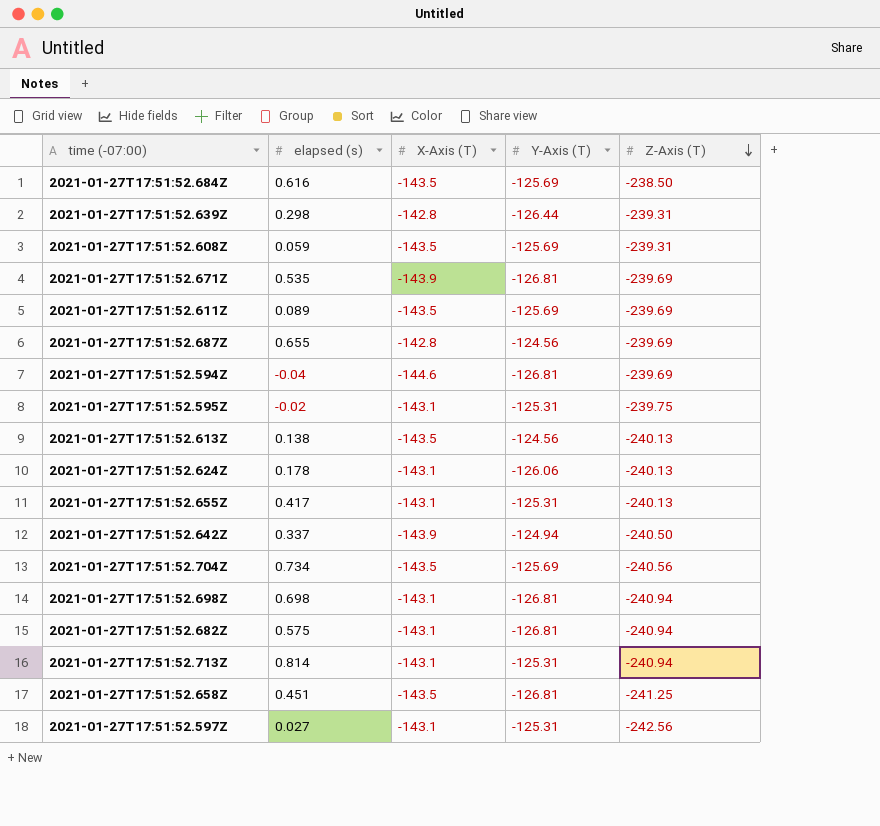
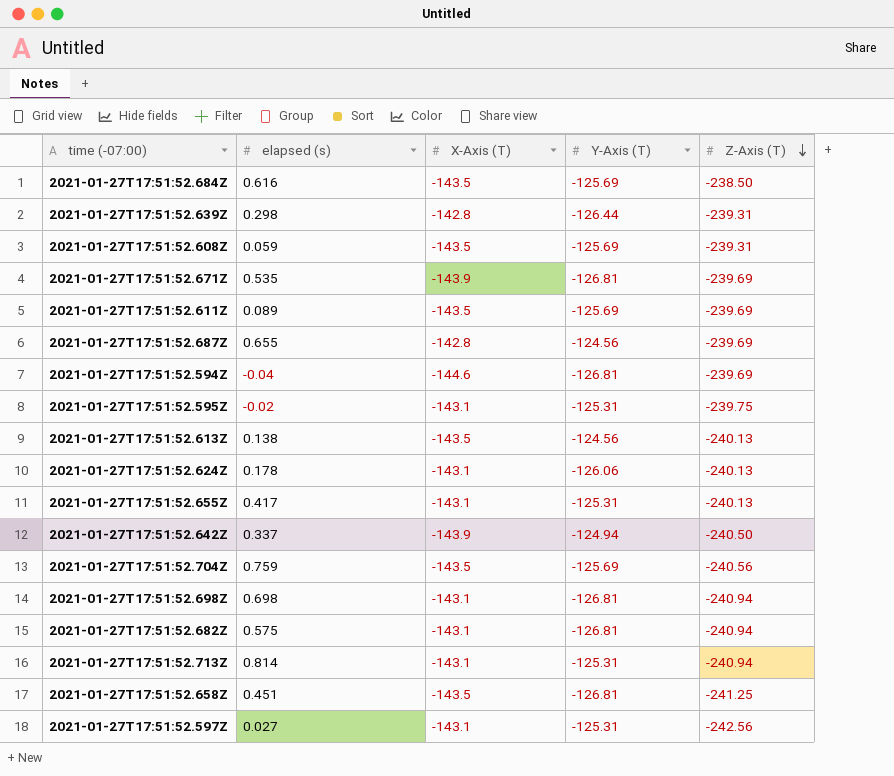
2021-01-27T17:51:52.704Z | elapsed (s): 0.734 -> 0.759

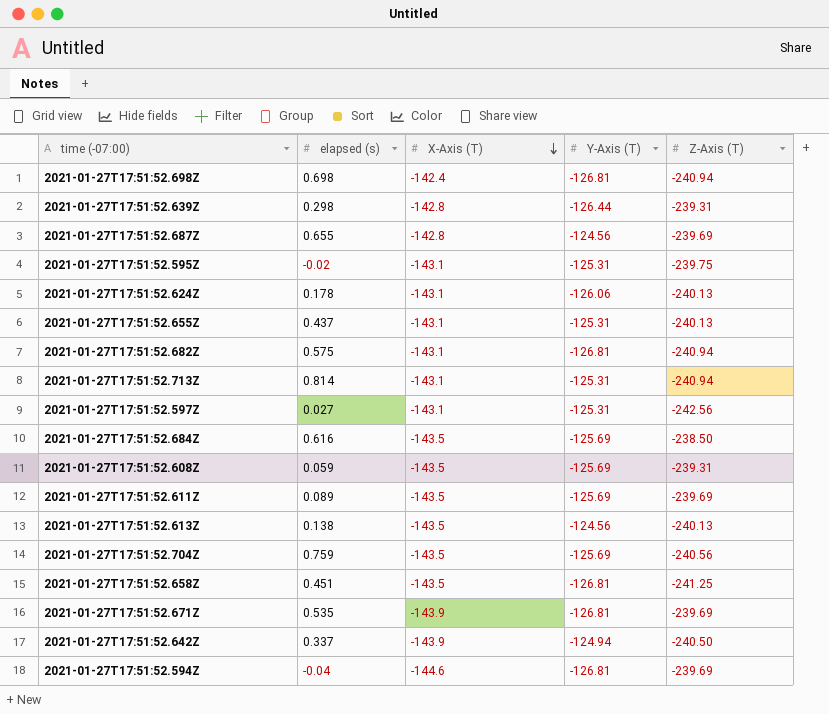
row order: Z-Axis (T) descending -> X-Axis (T) descending
2021-01-27T17:51:52.698Z | X-Axis (T): -143.1 -> -142.4
2021-01-27T17:51:52.655Z | elapsed (s): 0.417 -> 0.437

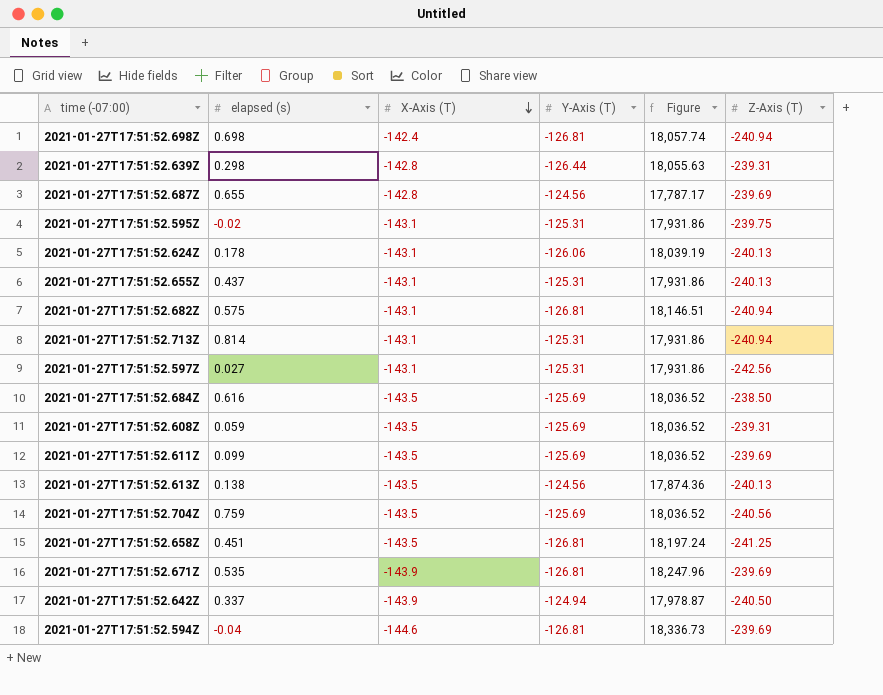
column Figure | formula: none -> [X-Axis (T)] * [Y-Axis (T)]
2021-01-27T17:51:52.611Z | elapsed (s): 0.089 -> 0.099

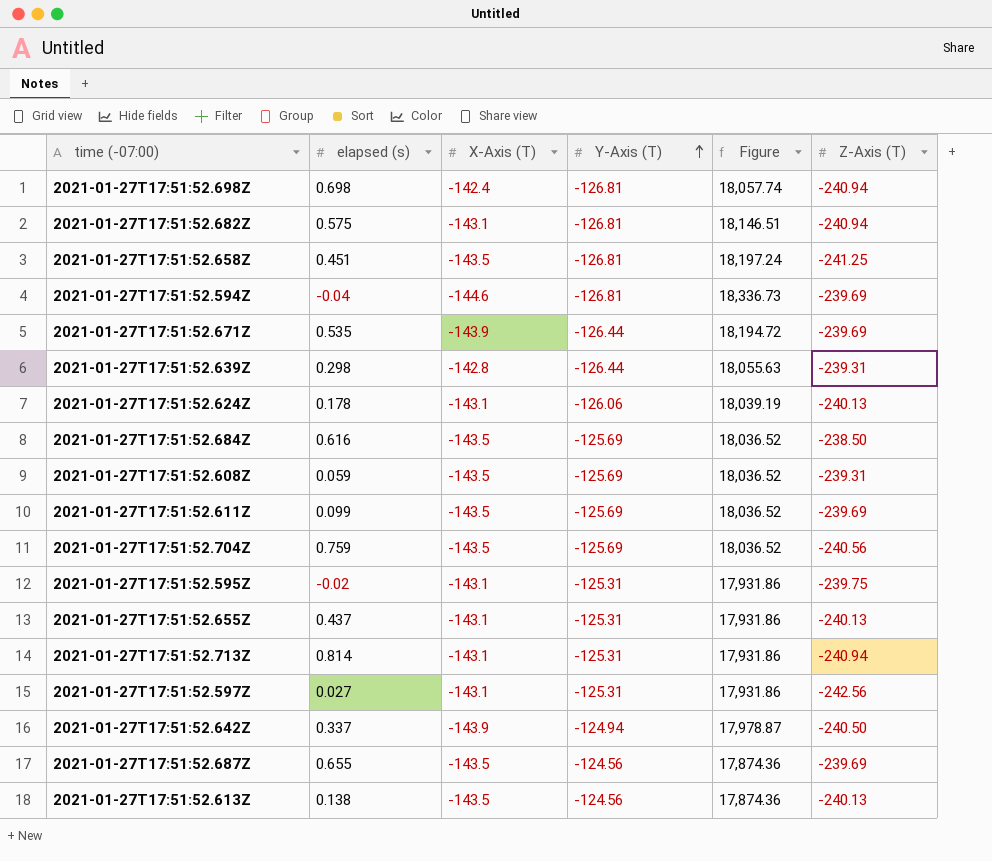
row order: X-Axis (T) descending -> Y-Axis (T) ascending
2021-01-27T17:51:52.671Z | Y-Axis (T): -126.81 -> -126.44
2021-01-27T17:51:52.671Z | Figure: 18,247.96 -> 18,194.72
2021-01-27T17:51:52.687Z | X-Axis (T): -142.8 -> -143.5
2021-01-27T17:51:52.687Z | Figure: 17,787.17 -> 17,874.36

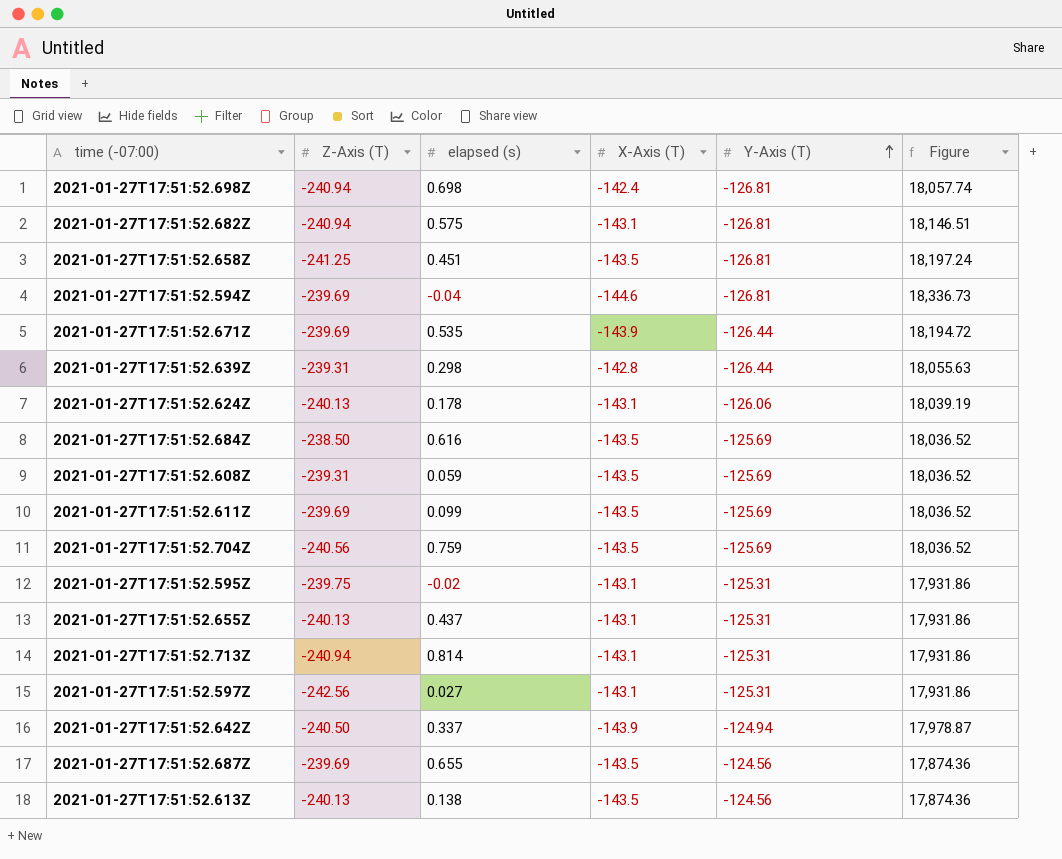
column Z-Axis (T) | position: 6 -> 2

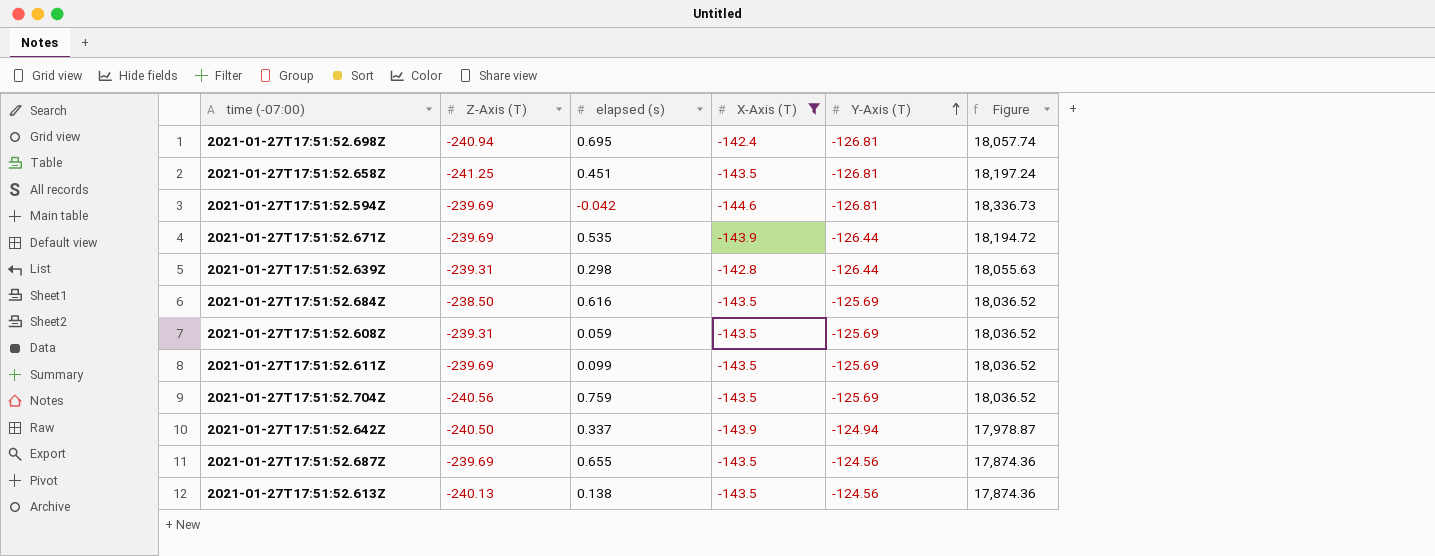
filter: none -> X-Axis (T) != -143.1
2021-01-27T17:51:52.698Z | elapsed (s): 0.698 -> 0.695
2021-01-27T17:51:52.594Z | elapsed (s): -0.04 -> -0.042

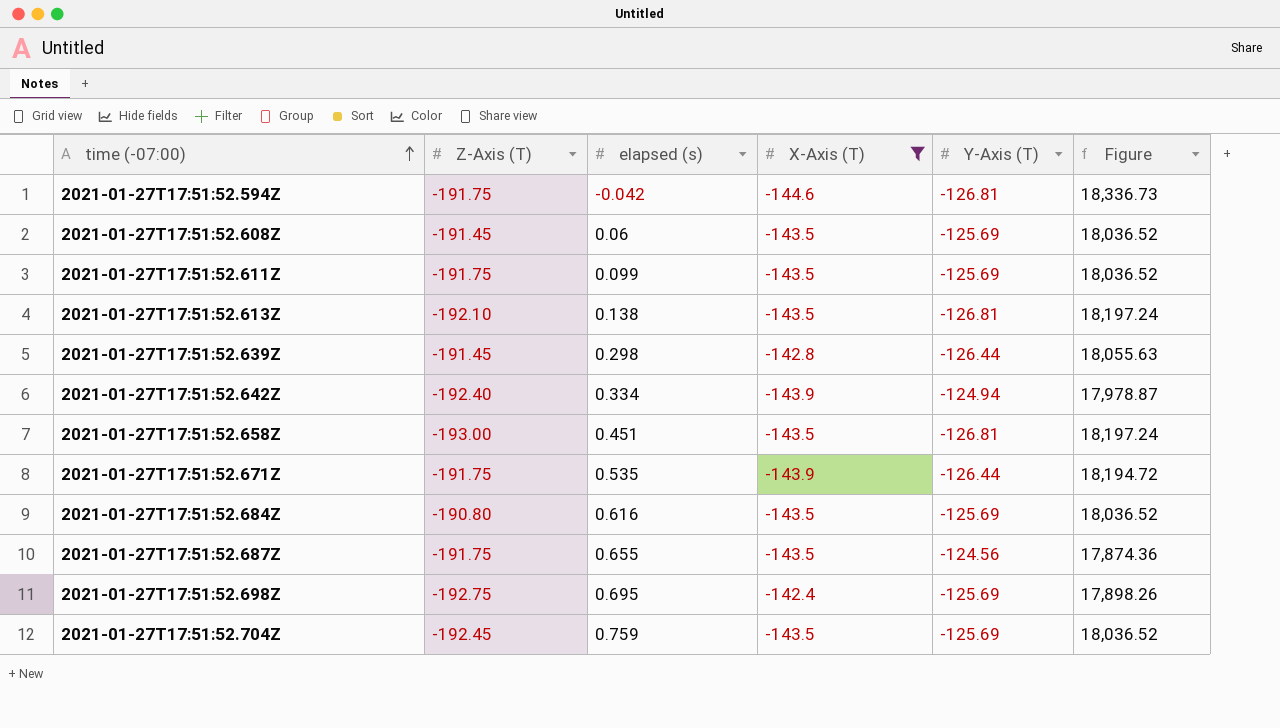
row order: Y-Axis (T) ascending -> time (-07:00) ascending
2021-01-27T17:51:52.594Z | Z-Axis (T): -239.69 -> -191.75
2021-01-27T17:51:52.608Z | Z-Axis (T): -239.31 -> -191.45
2021-01-27T17:51:52.608Z | elapsed (s): 0.059 -> 0.06
2021-01-27T17:51:52.611Z | Z-Axis (T): -239.69 -> -191.75
2021-01-27T17:51:52.613Z | Z-Axis (T): -240.13 -> -192.10
2021-01-27T17:51:52.613Z | Y-Axis (T): -124.56 -> -126.81
2021-01-27T17:51:52.613Z | Figure: 17,874.36 -> 18,197.24
2021-01-27T17:51:52.639Z | Z-Axis (T): -239.31 -> -191.45
2021-01-27T17:51:52.642Z | Z-Axis (T): -240.50 -> -192.40
2021-01-27T17:51:52.642Z | elapsed (s): 0.337 -> 0.334
2021-01-27T17:51:52.658Z | Z-Axis (T): -241.25 -> -193.00
2021-01-27T17:51:52.671Z | Z-Axis (T): -239.69 -> -191.75
2021-01-27T17:51:52.684Z | Z-Axis (T): -238.50 -> -190.80
2021-01-27T17:51:52.687Z | Z-Axis (T): -239.69 -> -191.75
2021-01-27T17:51:52.698Z | Z-Axis (T): -240.94 -> -192.75
2021-01-27T17:51:52.698Z | Y-Axis (T): -126.81 -> -125.69
2021-01-27T17:51:52.698Z | Figure: 18,057.74 -> 17,898.26
2021-01-27T17:51:52.704Z | Z-Axis (T): -240.56 -> -192.45

